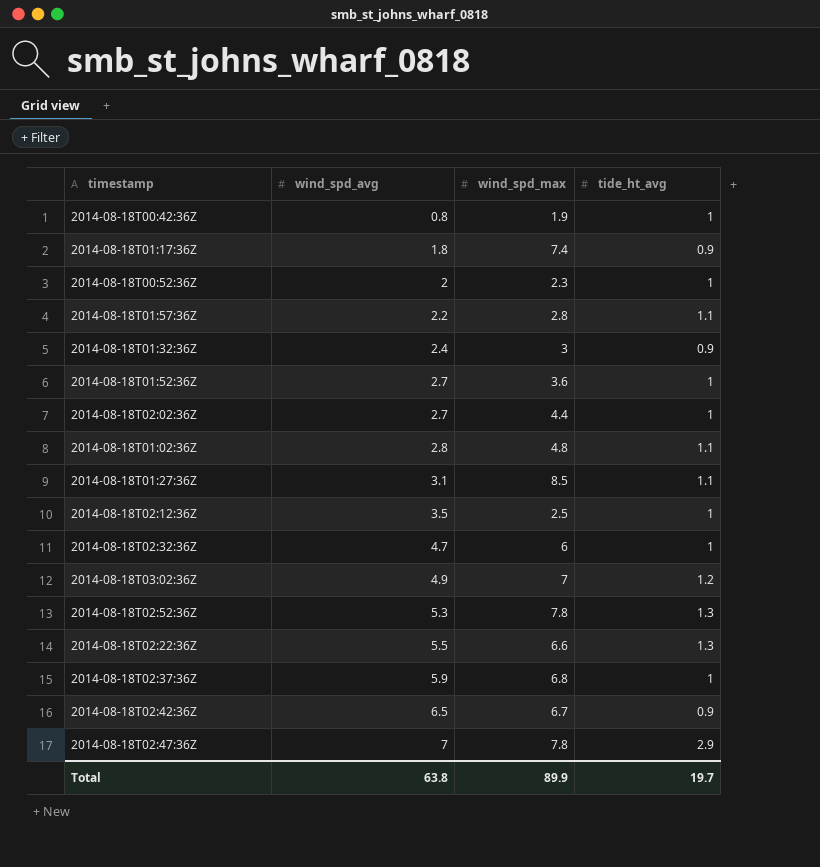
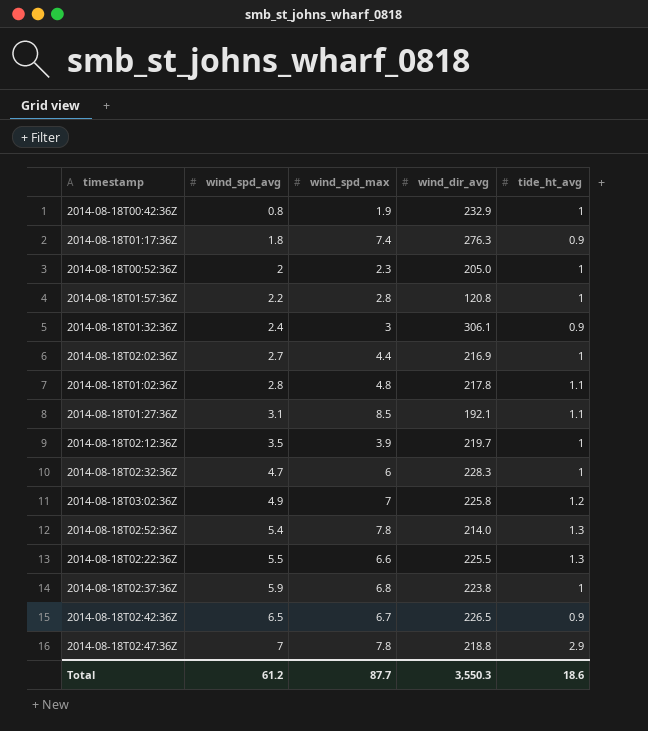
column wind_dir_avg | position: none -> 4
row 2014-08-18T01:52:36Z: 2.7 | 3.6 | 1 -> none
2014-08-18T01:57:36Z | tide_ht_avg: 1.1 -> 1
2014-08-18T02:12:36Z | wind_spd_max: 2.5 -> 3.9
2014-08-18T02:52:36Z | wind_spd_avg: 5.3 -> 5.4
Total | wind_spd_avg: 63.8 -> 61.2
Total | wind_spd_max: 89.9 -> 87.7
Total | tide_ht_avg: 19.7 -> 18.6

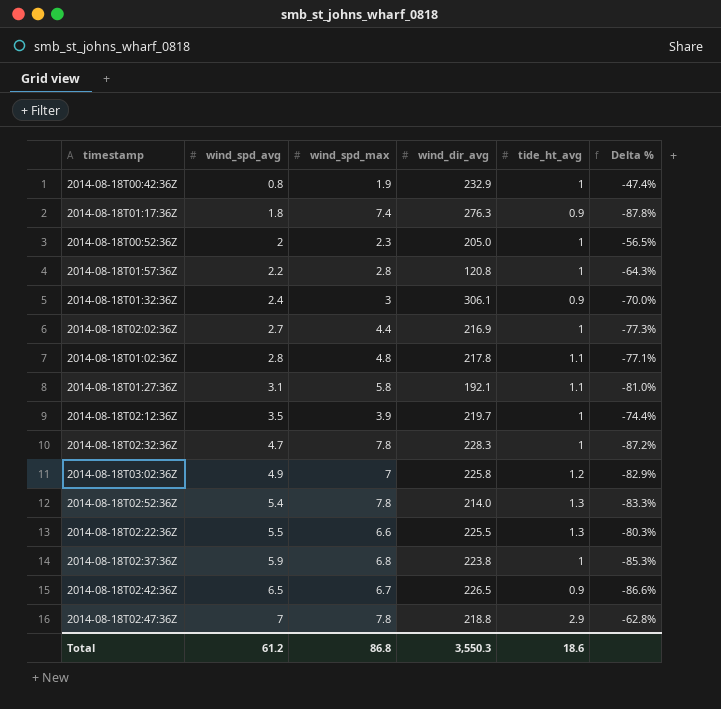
column Delta % | formula: none -> ([tide_ht_avg] - [wind_spd_max]) / [wind_spd_max]
2014-08-18T01:27:36Z | wind_spd_max: 8.5 -> 5.8
2014-08-18T02:32:36Z | wind_spd_max: 6 -> 7.8
Total | wind_spd_max: 87.7 -> 86.8

